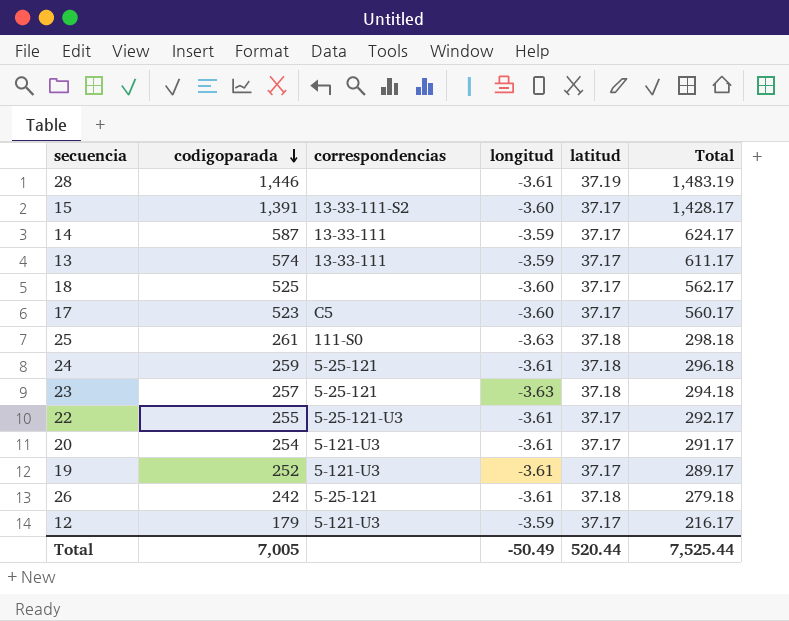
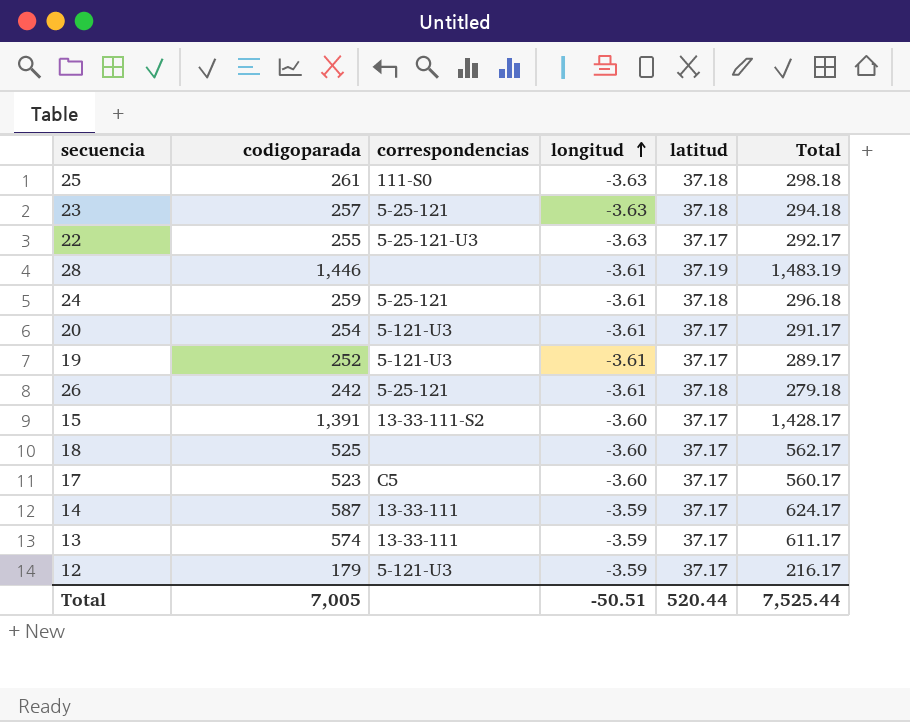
row order: codigoparada descending -> longitud ascending
22 | longitud: -3.61 -> -3.63
Total | longitud: -50.49 -> -50.51

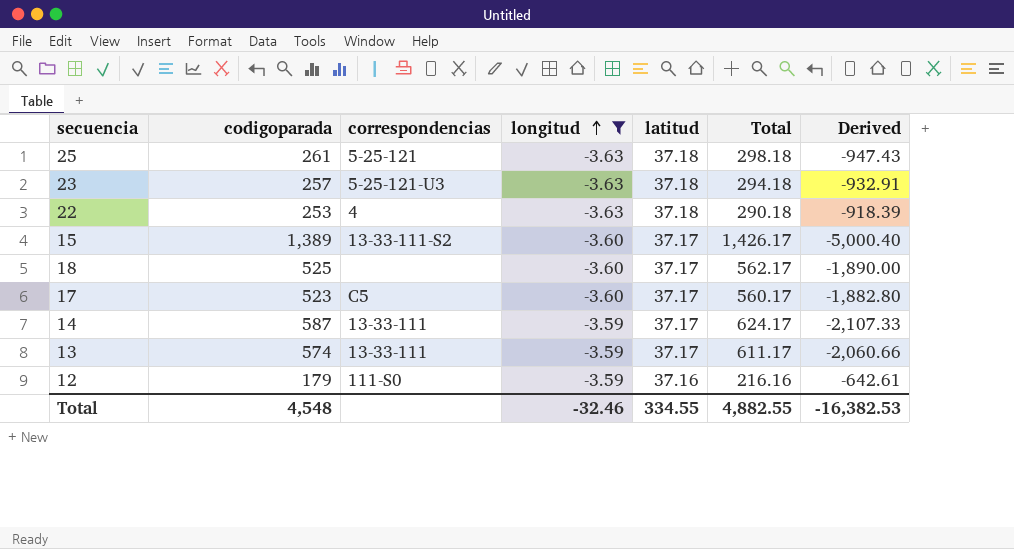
filter: none -> longitud != -3.61
column Derived | formula: none -> [codigoparada] * [longitud]
25 | correspondencias: 111-S0 -> 5-25-121
23 | correspondencias: 5-25-121 -> 5-25-121-U3
22 | codigoparada: 255 -> 253
22 | correspondencias: 5-25-121-U3 -> 4
22 | latitud: 37.17 -> 37.18
22 | Total: 292.17 -> 290.18
15 | codigoparada: 1,391 -> 1,389
15 | Total: 1,428.17 -> 1,426.17
12 | correspondencias: 5-121-U3 -> 111-S0
12 | latitud: 37.17 -> 37.16
12 | Total: 216.17 -> 216.16
Total | codigoparada: 7,005 -> 4,548
Total | longitud: -50.51 -> -32.46
Total | latitud: 520.44 -> 334.55
Total | Total: 7,525.44 -> 4,882.55

